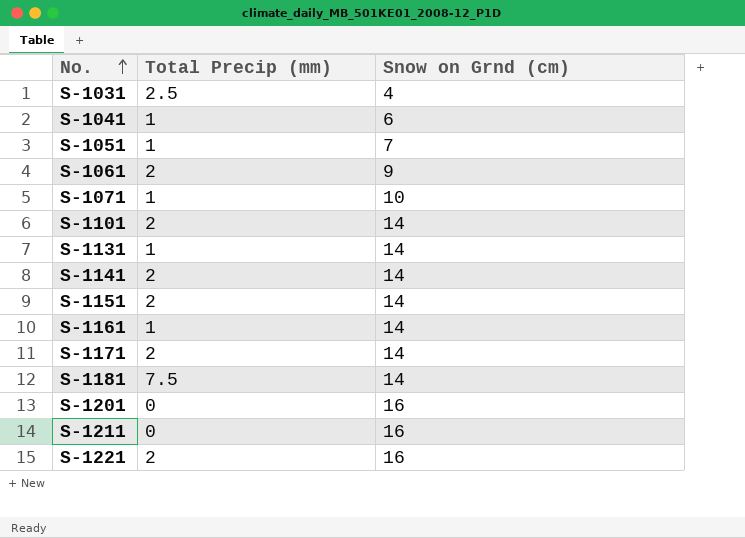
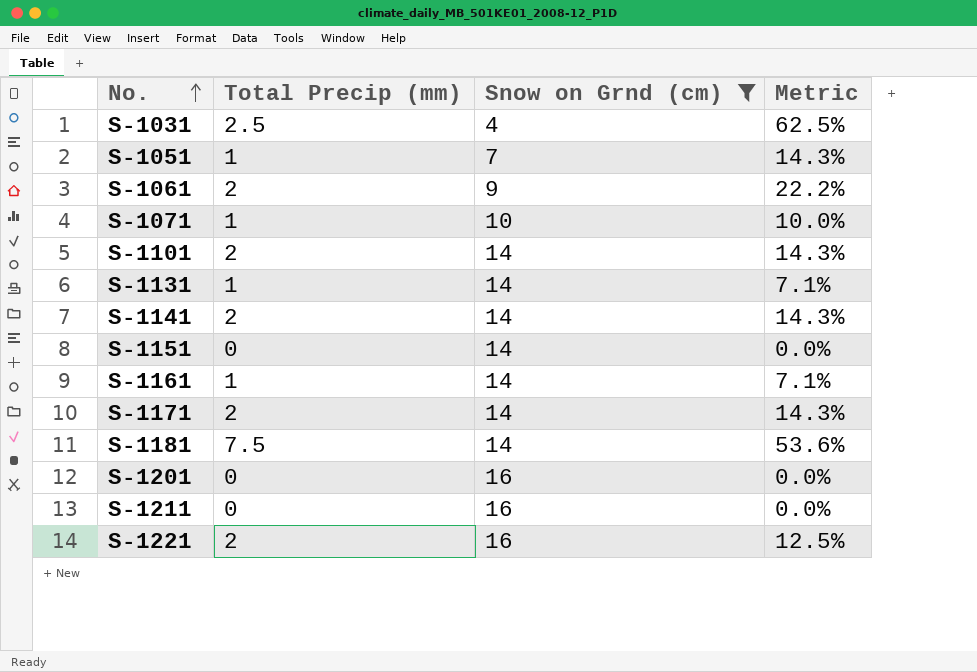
filter: none -> Snow on Grnd (cm) != 6
column Metric | formula: none -> [Total Precip (mm)] / [Snow on Grnd (cm)]
S-1151 | Total Precip (mm): 2 -> 0

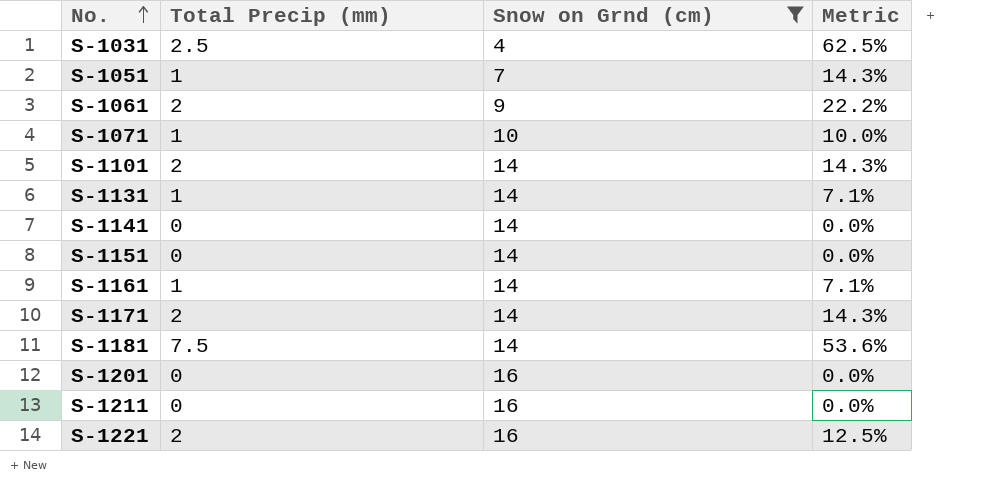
S-1141 | Total Precip (mm): 2 -> 0
S-1141 | Metric: 14.3% -> 0.0%

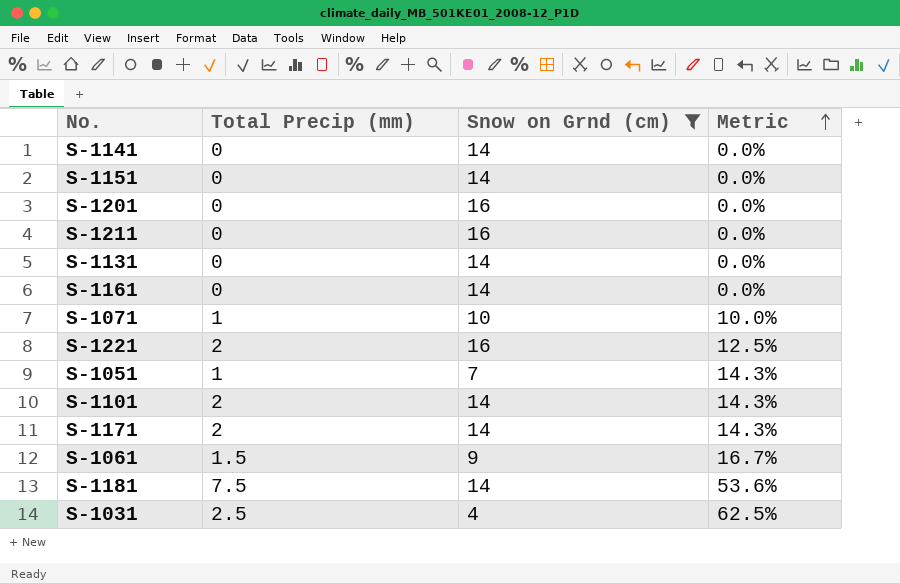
row order: No. ascending -> Metric ascending
S-1131 | Total Precip (mm): 1 -> 0
S-1131 | Metric: 7.1% -> 0.0%
S-1161 | Total Precip (mm): 1 -> 0
S-1161 | Metric: 7.1% -> 0.0%
S-1061 | Total Precip (mm): 2 -> 1.5
S-1061 | Metric: 22.2% -> 16.7%

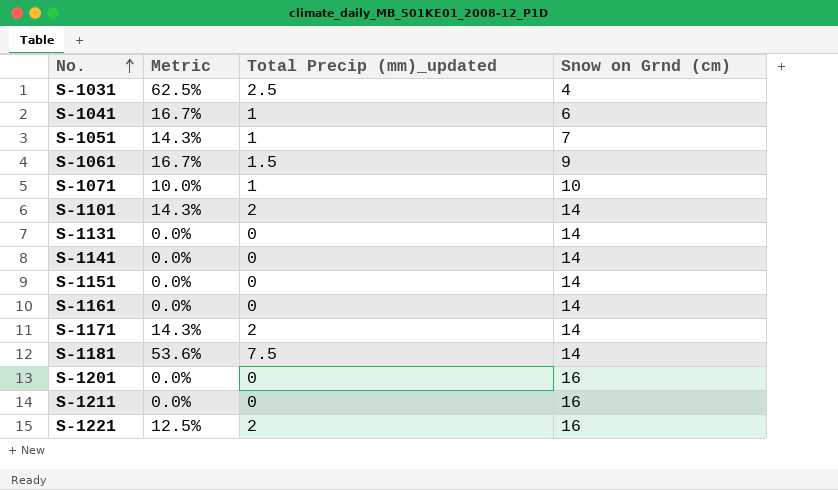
filter: Snow on Grnd (cm) != 6 -> none
row order: Metric ascending -> No. ascending
column Metric | position: 4 -> 2
column name: Total Precip (mm) -> Total Precip (mm)_updated

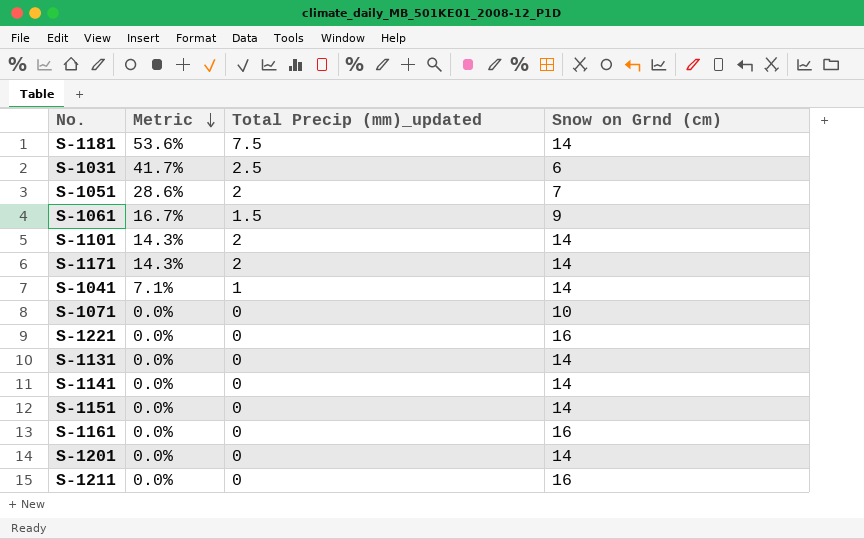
row order: No. ascending -> Metric descending
S-1031 | Metric: 62.5% -> 41.7%
S-1031 | Snow on Grnd (cm): 4 -> 6
S-1051 | Metric: 14.3% -> 28.6%
S-1051 | Total Precip (mm)_updated: 1 -> 2
S-1041 | Metric: 16.7% -> 7.1%
S-1041 | Snow on Grnd (cm): 6 -> 14
S-1071 | Metric: 10.0% -> 0.0%
S-1071 | Total Precip (mm)_updated: 1 -> 0
S-1221 | Metric: 12.5% -> 0.0%
S-1221 | Total Precip (mm)_updated: 2 -> 0
S-1161 | Snow on Grnd (cm): 14 -> 16
S-1201 | Snow on Grnd (cm): 16 -> 14

